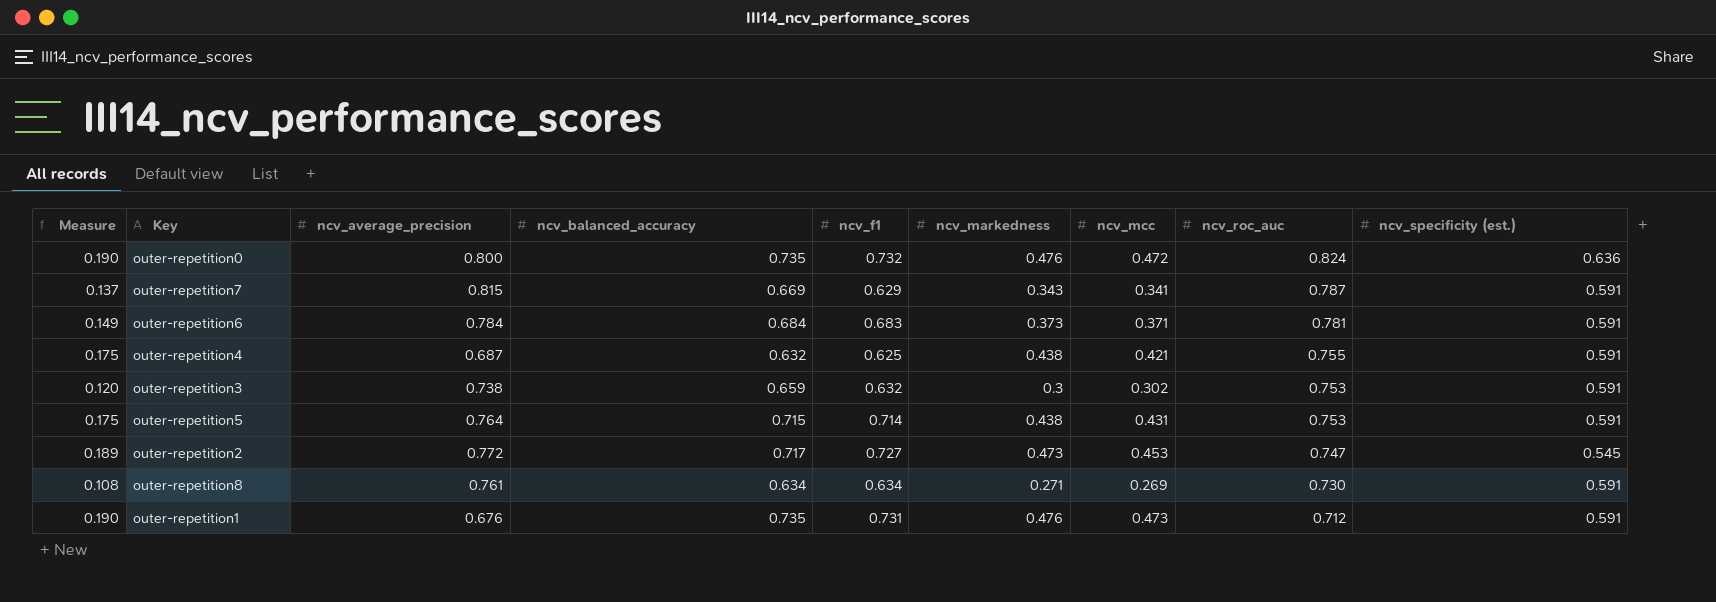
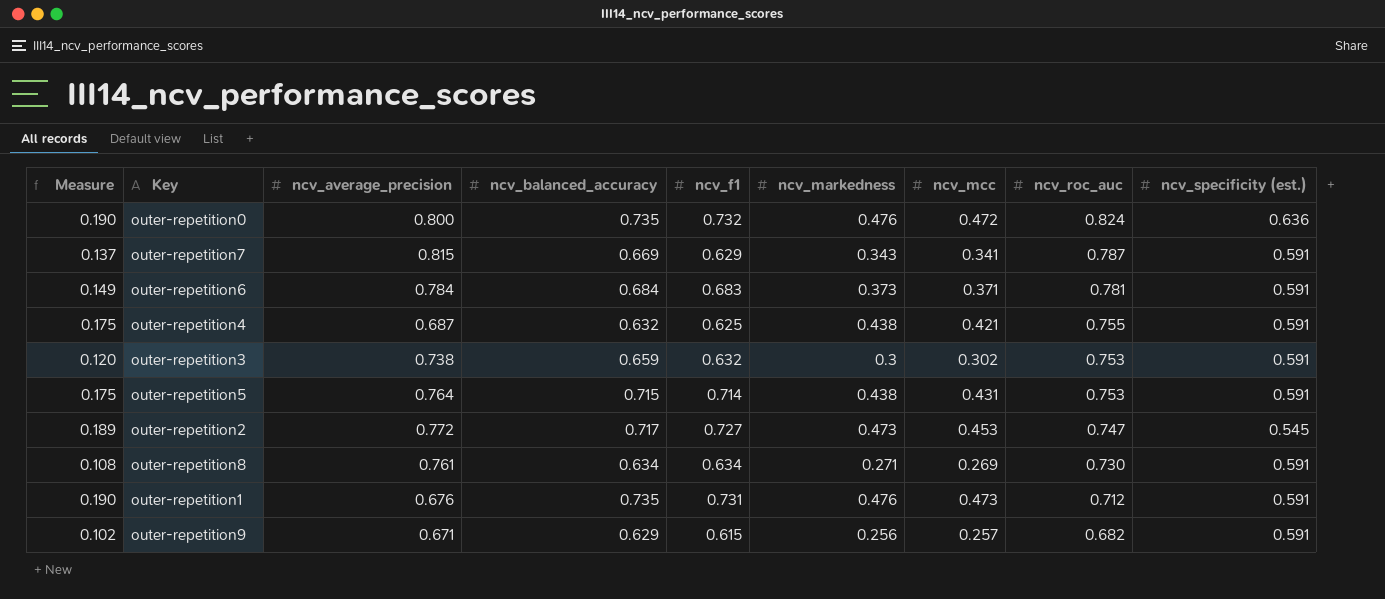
row outer-repetition9: none -> 0.102 | 0.671 | 0.629 | 0.615 | 0.256 | 0.257 | 0.682 | 0.591

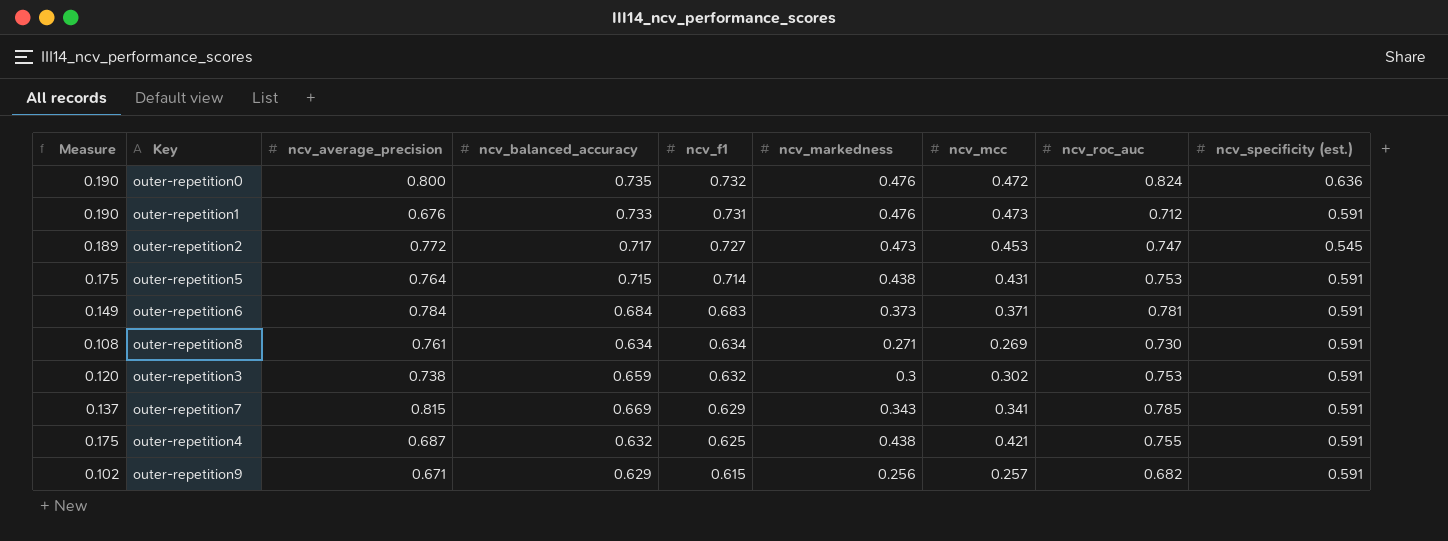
row order: ncv_roc_auc descending -> ncv_f1 descending
outer-repetition1 | ncv_balanced_accuracy: 0.735 -> 0.733
outer-repetition7 | ncv_roc_auc: 0.787 -> 0.785

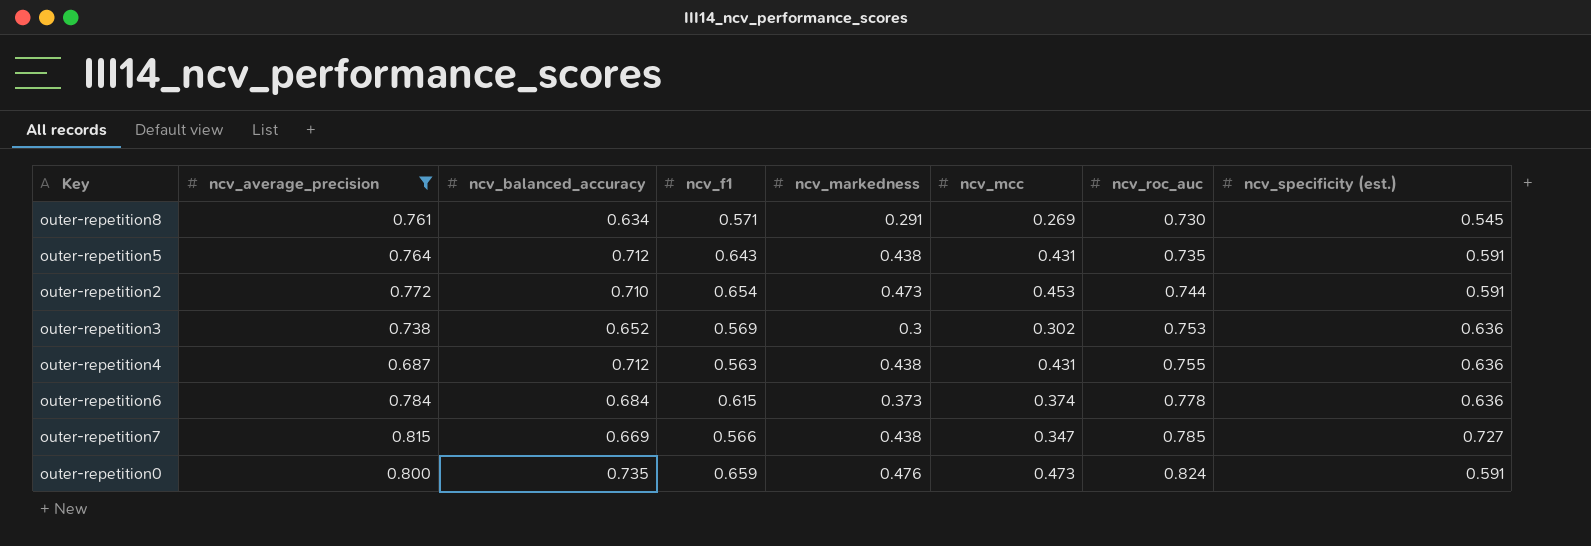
filter: none -> ncv_average_precision >= 0.687
row order: ncv_f1 descending -> ncv_roc_auc ascending
column Measure | formula: [ncv_markedness] * 0.4 -> none
outer-repetition8 | ncv_f1: 0.634 -> 0.571
outer-repetition8 | ncv_markedness: 0.271 -> 0.291
outer-repetition8 | ncv_specificity (est.): 0.591 -> 0.545
outer-repetition5 | ncv_balanced_accuracy: 0.715 -> 0.712
outer-repetition5 | ncv_f1: 0.714 -> 0.643
outer-repetition5 | ncv_roc_auc: 0.753 -> 0.735
outer-repetition2 | ncv_balanced_accuracy: 0.717 -> 0.710
outer-repetition2 | ncv_f1: 0.727 -> 0.654
outer-repetition2 | ncv_roc_auc: 0.747 -> 0.744
outer-repetition2 | ncv_specificity (est.): 0.545 -> 0.591
outer-repetition3 | ncv_balanced_accuracy: 0.659 -> 0.652
outer-repetition3 | ncv_f1: 0.632 -> 0.569
outer-repetition3 | ncv_specificity (est.): 0.591 -> 0.636
outer-repetition4 | ncv_balanced_accuracy: 0.632 -> 0.712
outer-repetition4 | ncv_f1: 0.625 -> 0.563
outer-repetition4 | ncv_mcc: 0.421 -> 0.431
outer-repetition4 | ncv_specificity (est.): 0.591 -> 0.636
outer-repetition6 | ncv_f1: 0.683 -> 0.615
outer-repetition6 | ncv_mcc: 0.371 -> 0.374
outer-repetition6 | ncv_roc_auc: 0.781 -> 0.778
outer-repetition6 | ncv_specificity (est.): 0.591 -> 0.636
outer-repetition7 | ncv_f1: 0.629 -> 0.566
outer-repetition7 | ncv_markedness: 0.343 -> 0.438
outer-repetition7 | ncv_mcc: 0.341 -> 0.347
outer-repetition7 | ncv_specificity (est.): 0.591 -> 0.727
outer-repetition0 | ncv_f1: 0.732 -> 0.659
outer-repetition0 | ncv_mcc: 0.472 -> 0.473
outer-repetition0 | ncv_specificity (est.): 0.636 -> 0.591

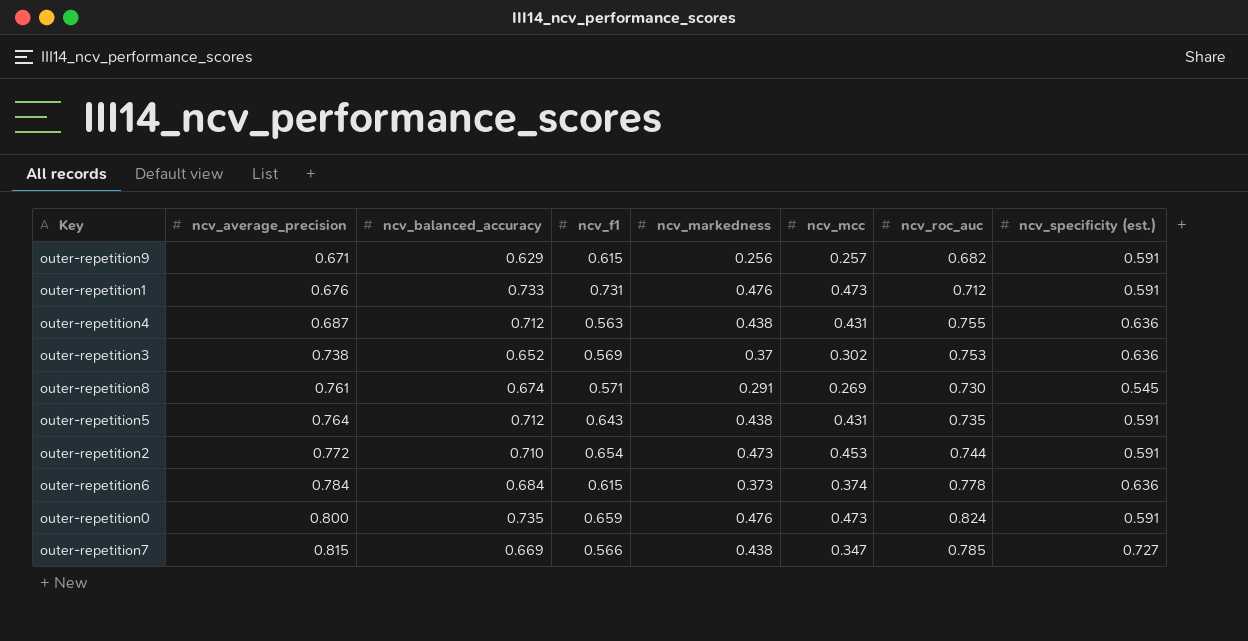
filter: ncv_average_precision >= 0.687 -> none
row order: ncv_roc_auc ascending -> ncv_average_precision ascending
outer-repetition3 | ncv_markedness: 0.3 -> 0.37
outer-repetition8 | ncv_balanced_accuracy: 0.634 -> 0.674

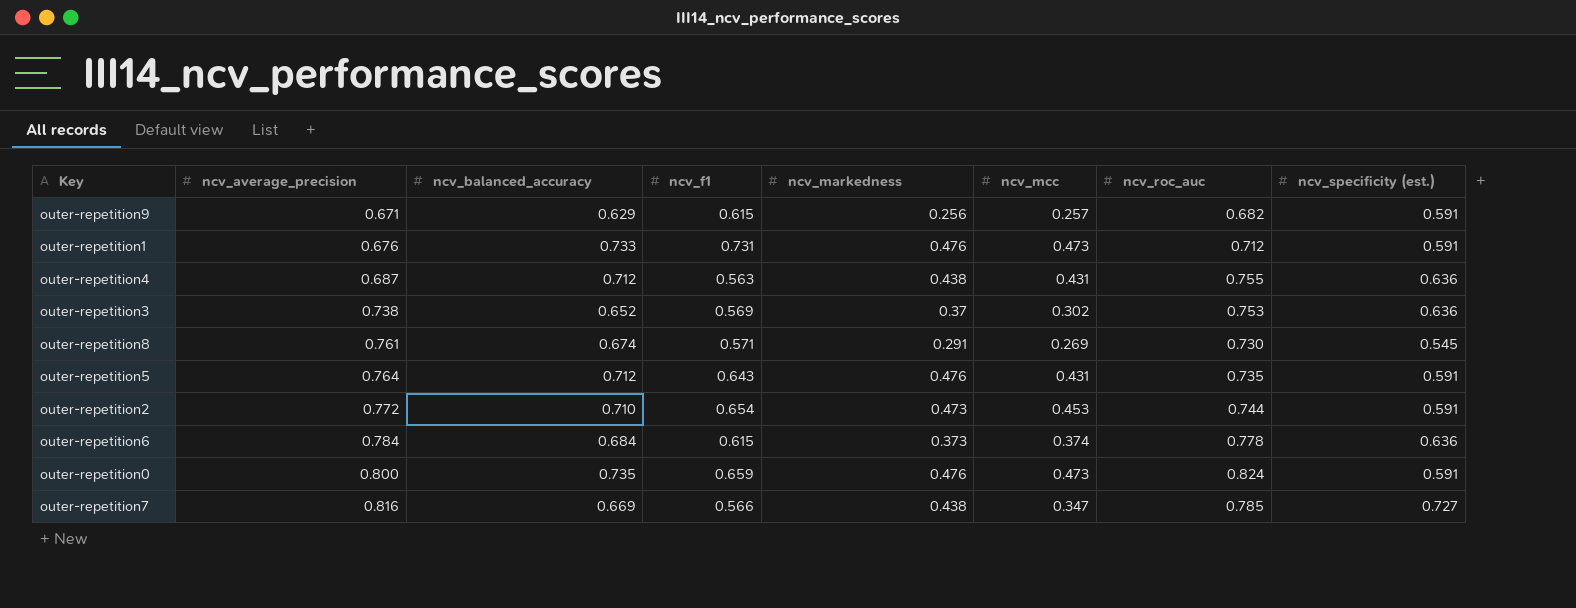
outer-repetition5 | ncv_markedness: 0.438 -> 0.476
outer-repetition7 | ncv_average_precision: 0.815 -> 0.816

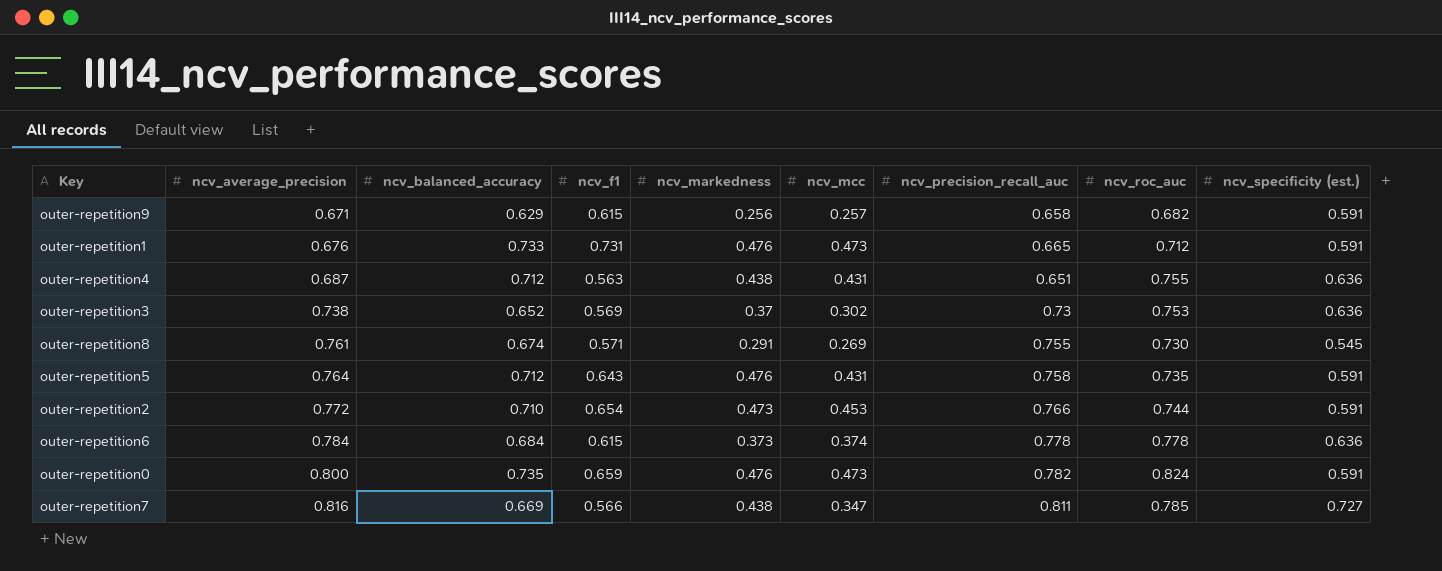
column ncv_precision_recall_auc | position: none -> 7

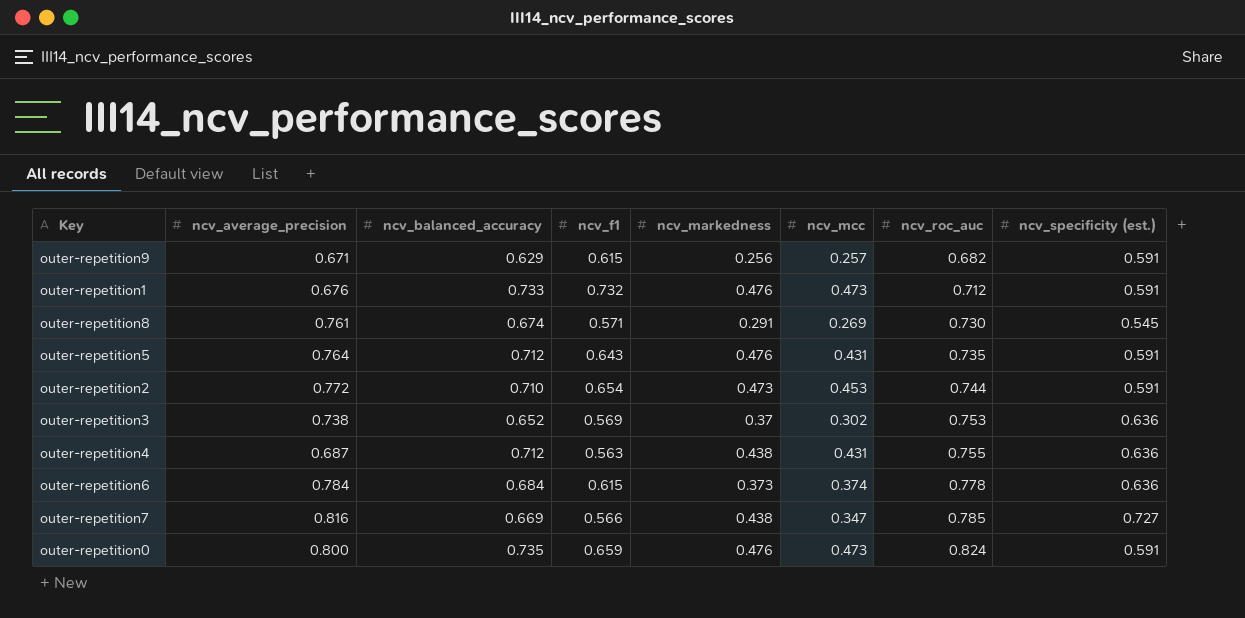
row order: ncv_average_precision ascending -> ncv_roc_auc ascending
column ncv_precision_recall_auc | position: 7 -> none
outer-repetition1 | ncv_f1: 0.731 -> 0.732

